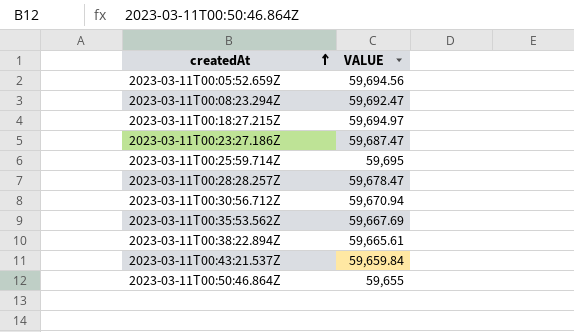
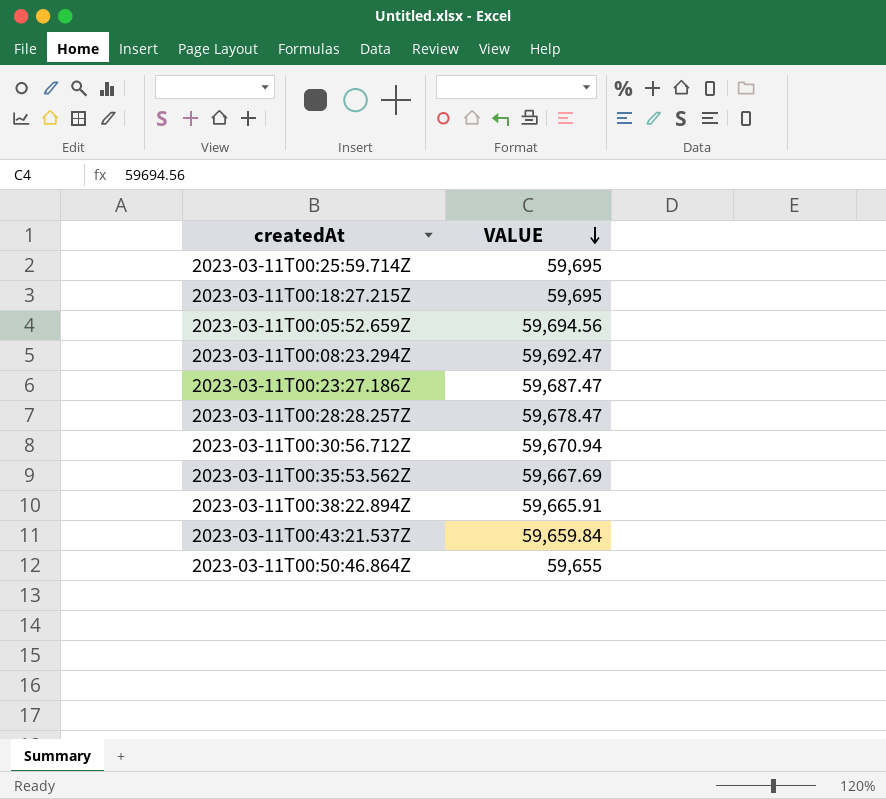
row order: createdAt ascending -> VALUE descending
2023-03-11T00:18:27.215Z | VALUE: 59,694.97 -> 59,695
2023-03-11T00:38:22.894Z | VALUE: 59,665.61 -> 59,665.91

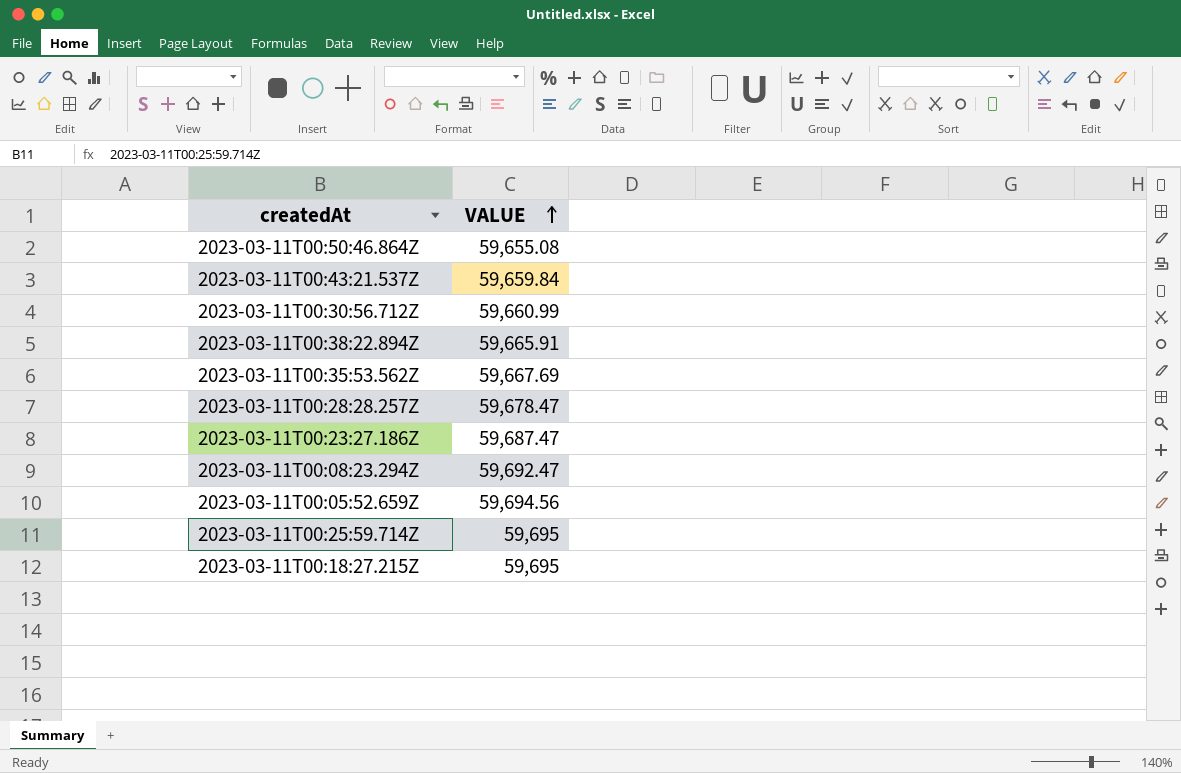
row order: VALUE descending -> VALUE ascending
2023-03-11T00:50:46.864Z | VALUE: 59,655 -> 59,655.08
2023-03-11T00:30:56.712Z | VALUE: 59,670.94 -> 59,660.99

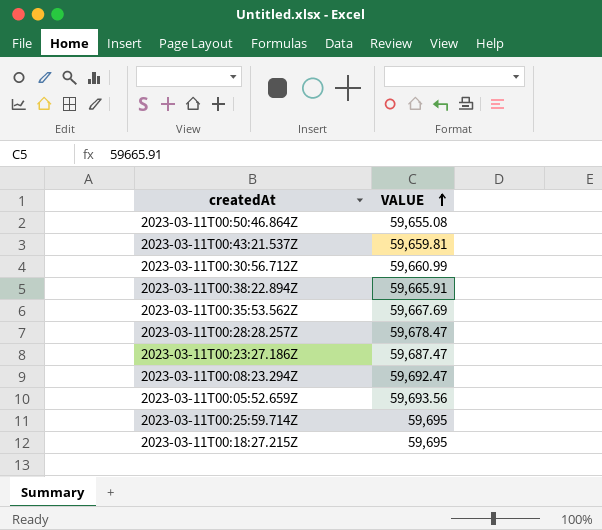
2023-03-11T00:43:21.537Z | VALUE: 59,659.84 -> 59,659.81
2023-03-11T00:05:52.659Z | VALUE: 59,694.56 -> 59,693.56

